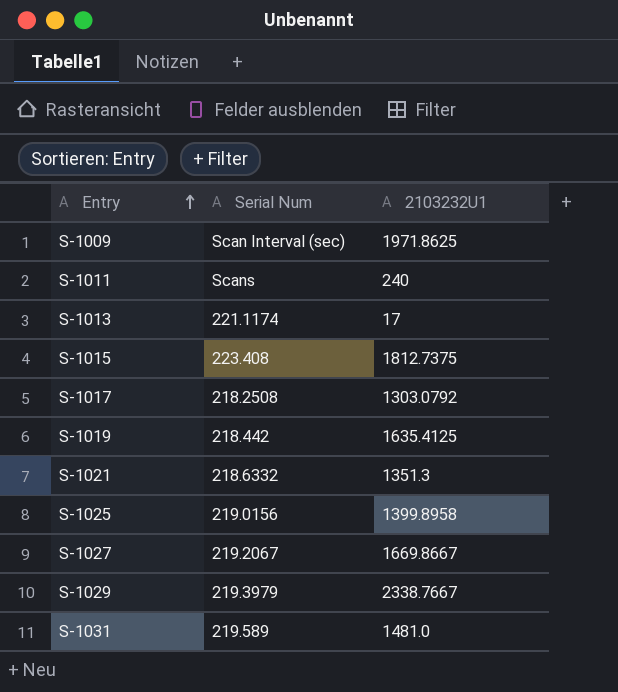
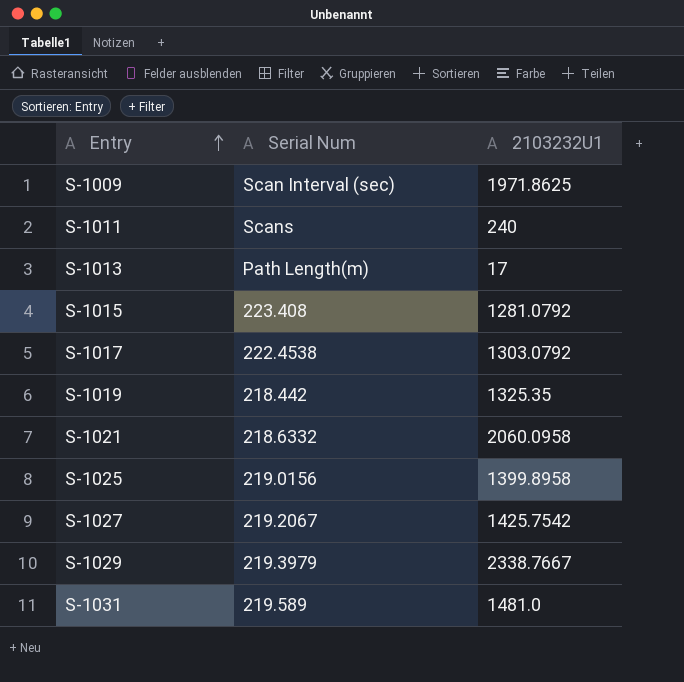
S-1013 | Serial Num: 221.1174 -> Path Length(m)
S-1015 | 2103232U1: 1812.7375 -> 1281.0792
S-1017 | Serial Num: 218.2508 -> 222.4538
S-1019 | 2103232U1: 1635.4125 -> 1325.35
S-1021 | 2103232U1: 1351.3 -> 2060.0958
S-1027 | 2103232U1: 1669.8667 -> 1425.7542

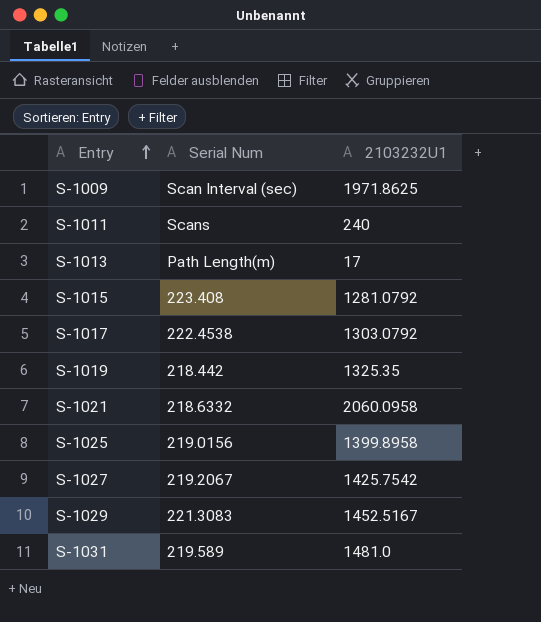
S-1029 | Serial Num: 219.3979 -> 221.3083
S-1029 | 2103232U1: 2338.7667 -> 1452.5167

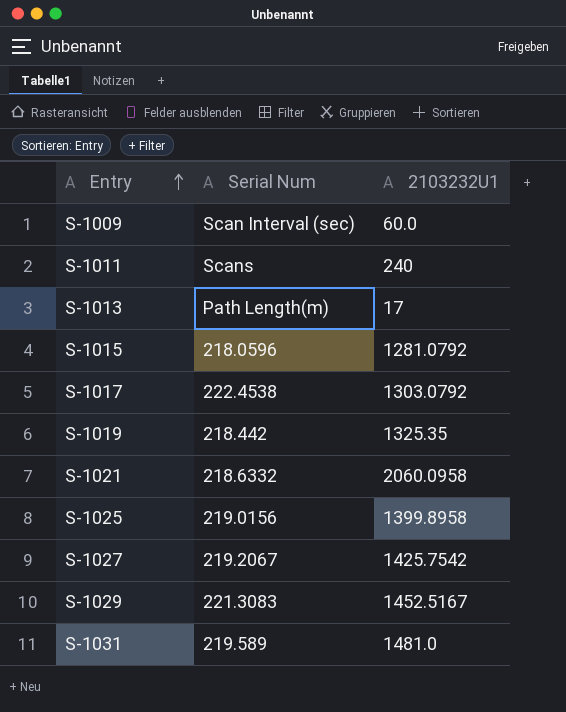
S-1009 | 2103232U1: 1971.8625 -> 60.0
S-1015 | Serial Num: 223.408 -> 218.0596

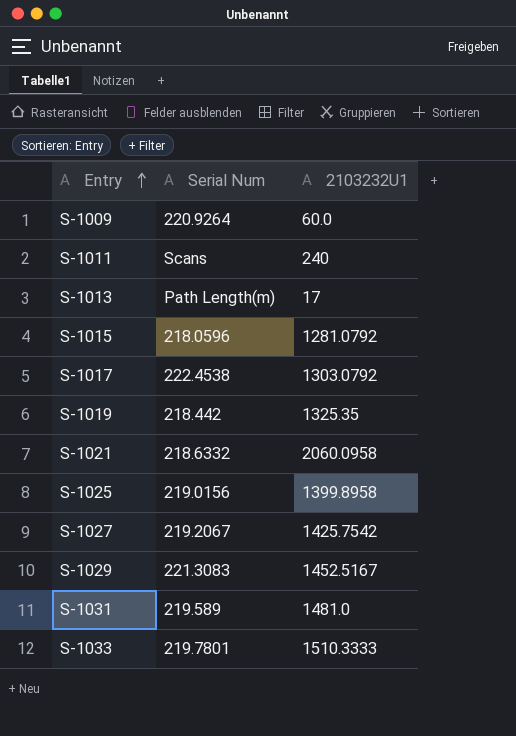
S-1009 | Serial Num: Scan Interval (sec) -> 220.9264
row S-1033: none -> 219.7801 | 1510.3333

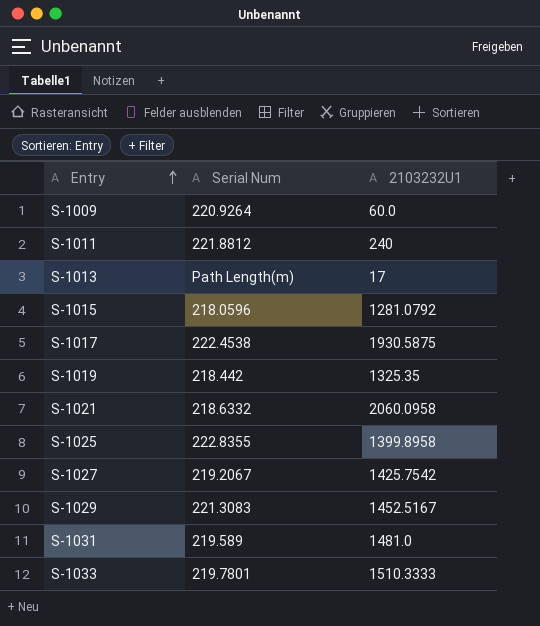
S-1011 | Serial Num: Scans -> 221.8812
S-1017 | 2103232U1: 1303.0792 -> 1930.5875
S-1025 | Serial Num: 219.0156 -> 222.8355

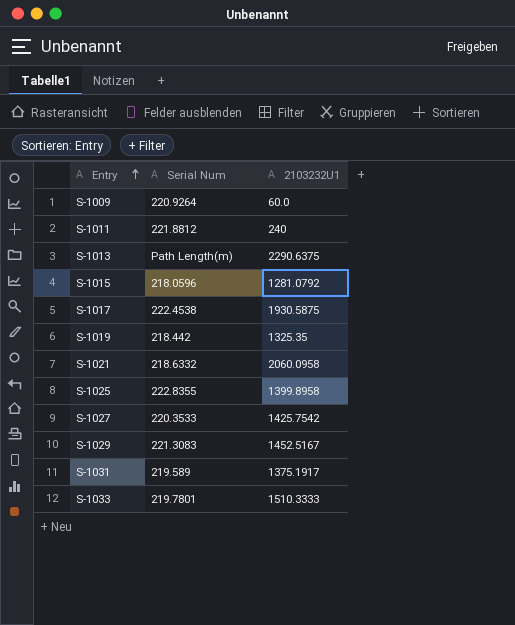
S-1013 | 2103232U1: 17 -> 2290.6375
S-1027 | Serial Num: 219.2067 -> 220.3533
S-1031 | 2103232U1: 1481.0 -> 1375.1917

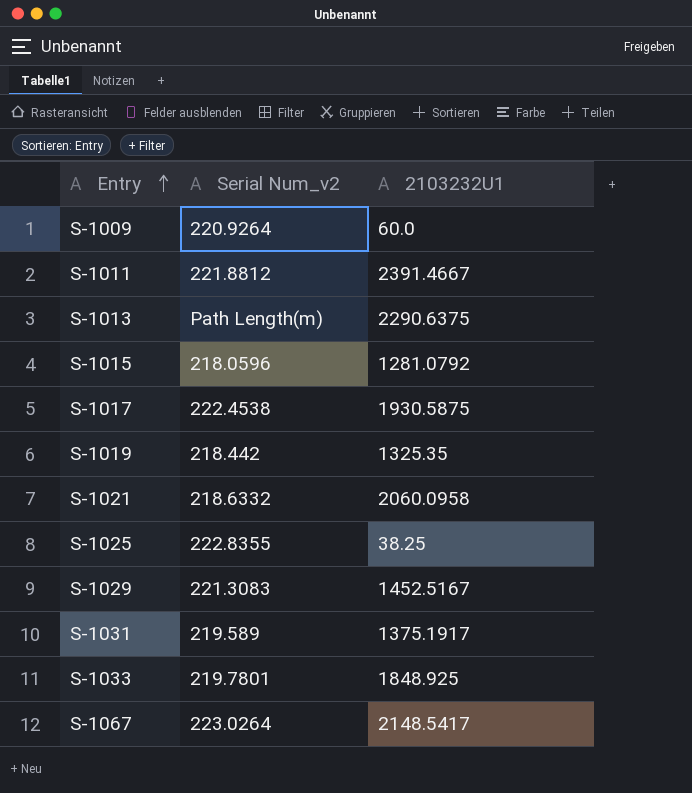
column name: Serial Num -> Serial Num_v2
row S-1027: 220.3533 | 1425.7542 -> none
S-1011 | 2103232U1: 240 -> 2391.4667
S-1025 | 2103232U1: 1399.8958 -> 38.25
S-1033 | 2103232U1: 1510.3333 -> 1848.925
row S-1067: none -> 223.0264 | 2148.5417

